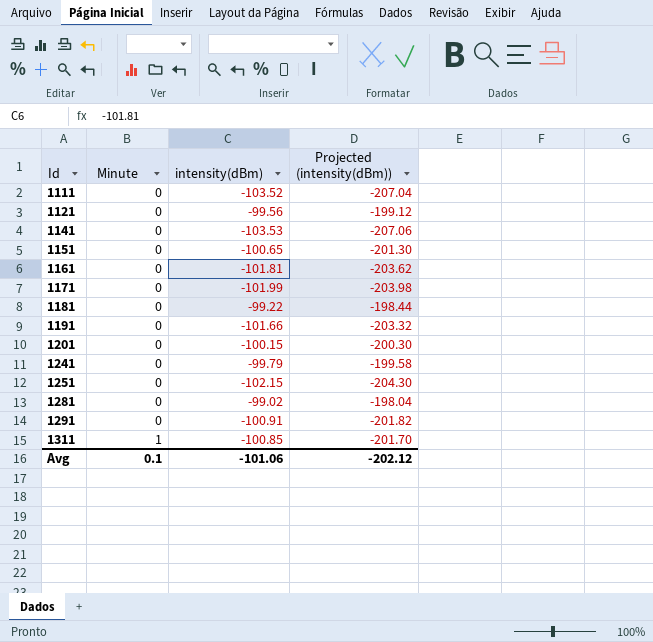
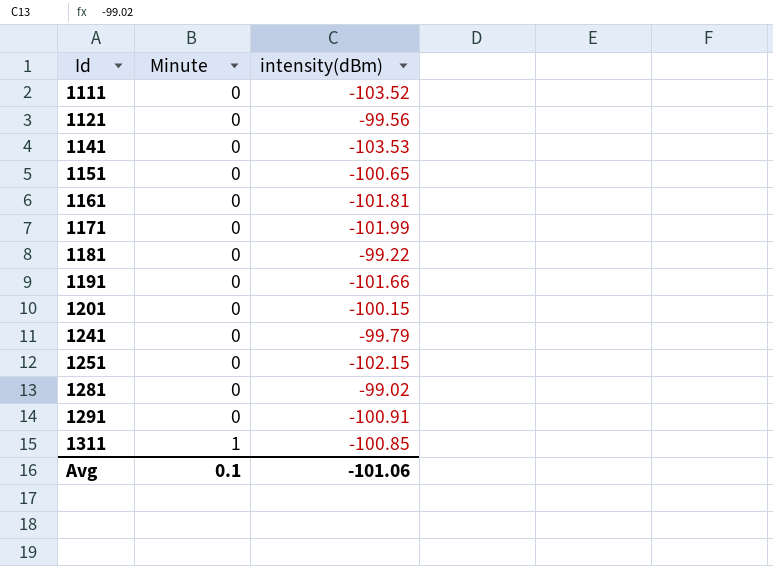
column Projected (intensity(dBm)) | formula: [intensity(dBm)] * 2 -> none

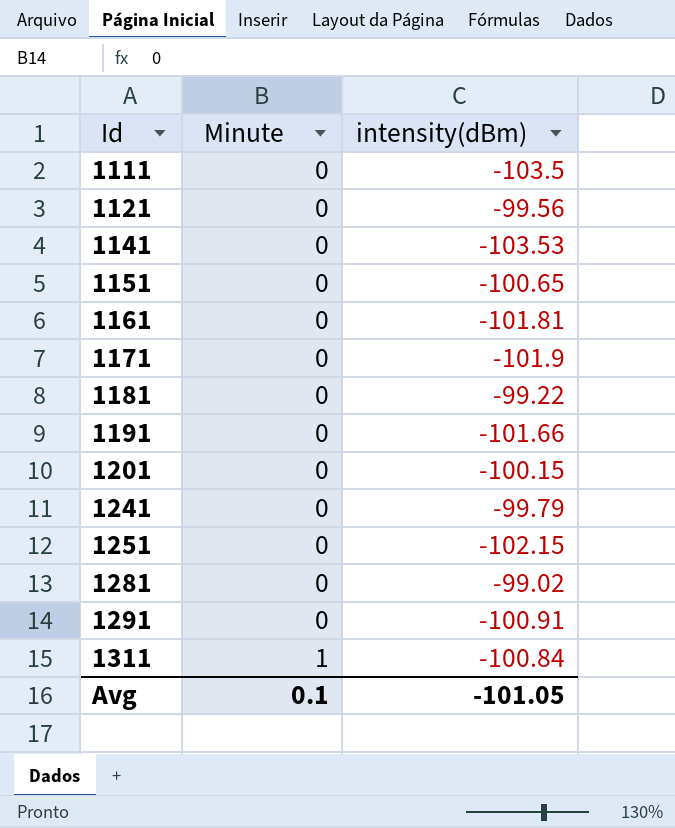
1111 | intensity(dBm): -103.52 -> -103.5
1171 | intensity(dBm): -101.99 -> -101.9
1311 | intensity(dBm): -100.85 -> -100.84
Avg | intensity(dBm): -101.06 -> -101.05

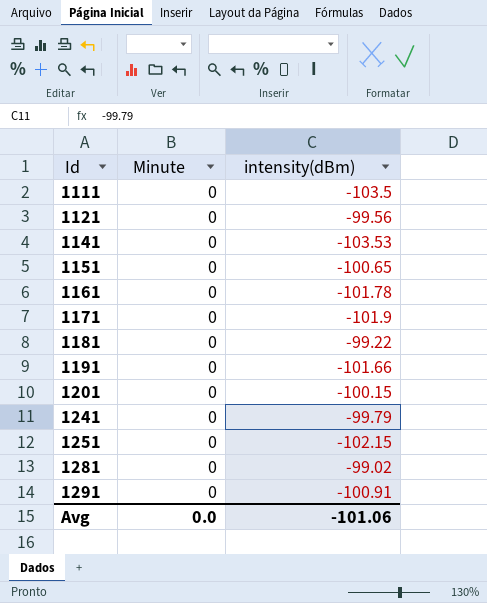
row 1311: 1 | -100.84 -> none
1161 | intensity(dBm): -101.81 -> -101.78
Avg | Minute: 0.1 -> 0.0
Avg | intensity(dBm): -101.05 -> -101.06

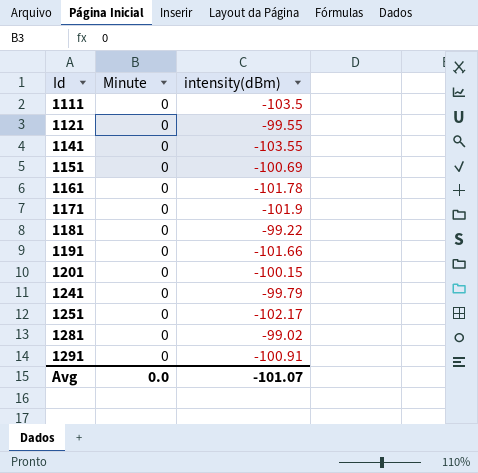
1121 | intensity(dBm): -99.56 -> -99.55
1141 | intensity(dBm): -103.53 -> -103.55
1151 | intensity(dBm): -100.65 -> -100.69
1251 | intensity(dBm): -102.15 -> -102.17
Avg | intensity(dBm): -101.06 -> -101.07

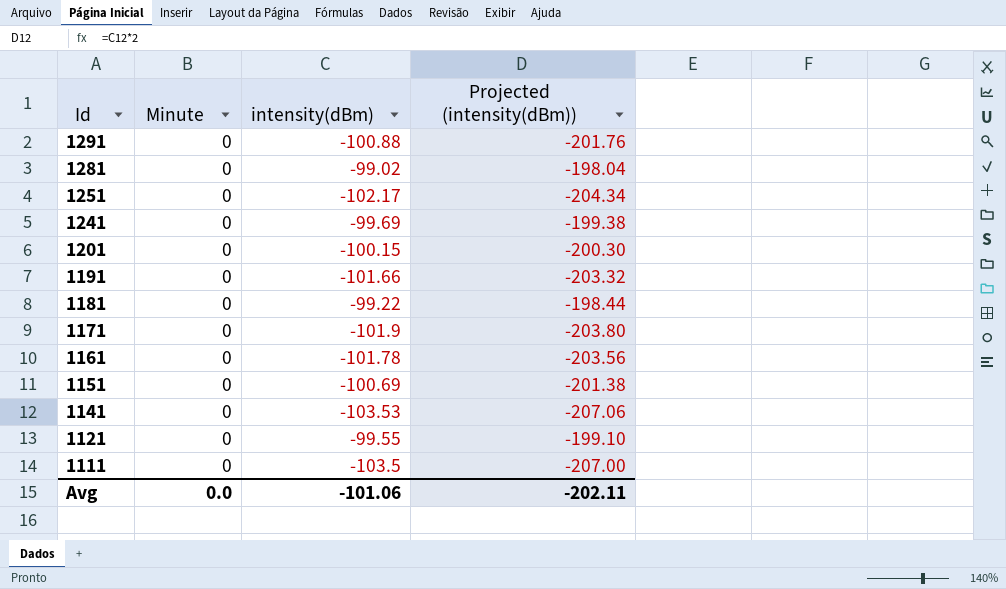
row order: Id ascending -> Id descending
column Projected (intensity(dBm)) | formula: none -> [intensity(dBm)] * 2
1291 | intensity(dBm): -100.91 -> -100.88
1241 | intensity(dBm): -99.79 -> -99.69
1141 | intensity(dBm): -103.55 -> -103.53
Avg | intensity(dBm): -101.07 -> -101.06

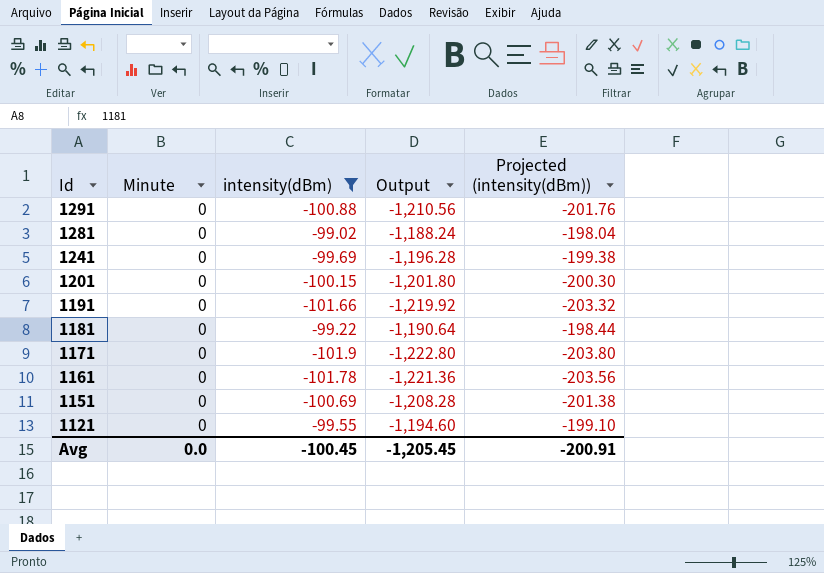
filter: none -> intensity(dBm) >= -101.9
column Output | formula: none -> [intensity(dBm)] * 12
Avg | intensity(dBm): -101.06 -> -100.45
Avg | Projected (intensity(dBm)): -202.11 -> -200.91

